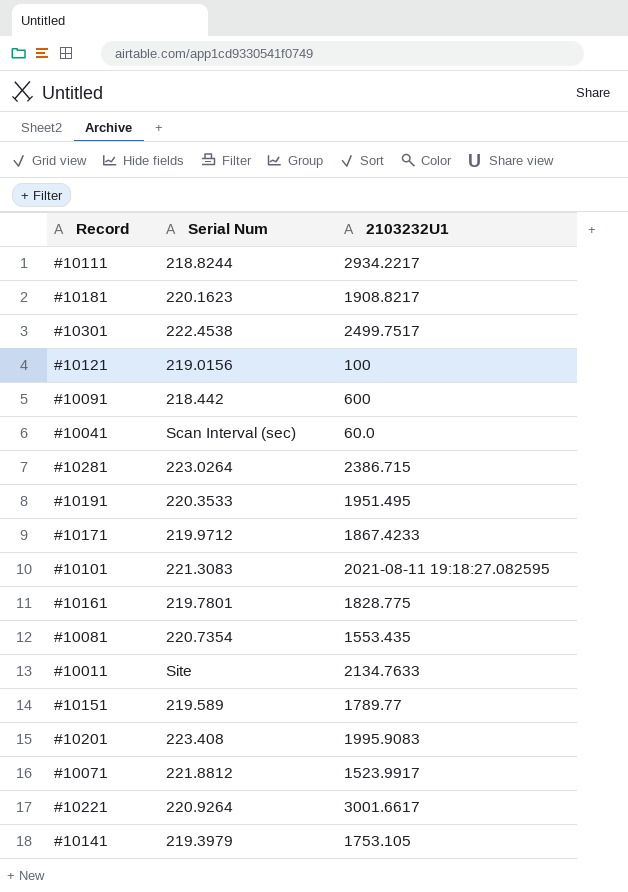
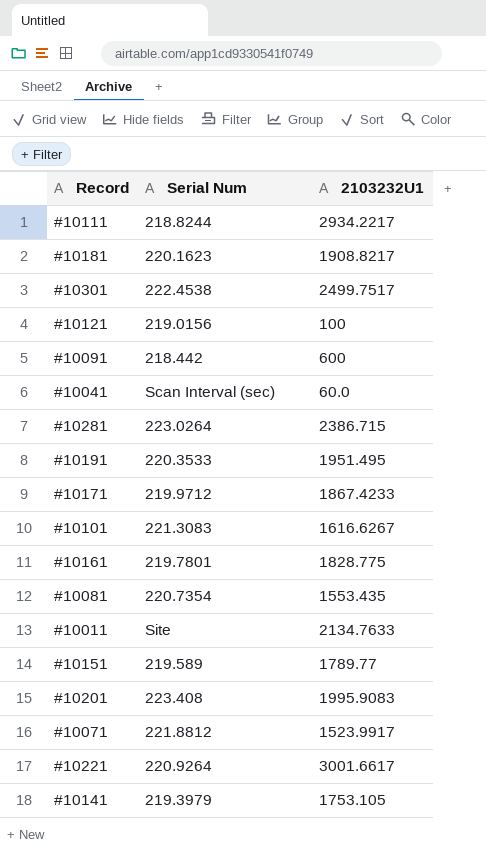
#10101 | 2103232U1: 2021-08-11 19:18:27.082595 -> 1616.6267

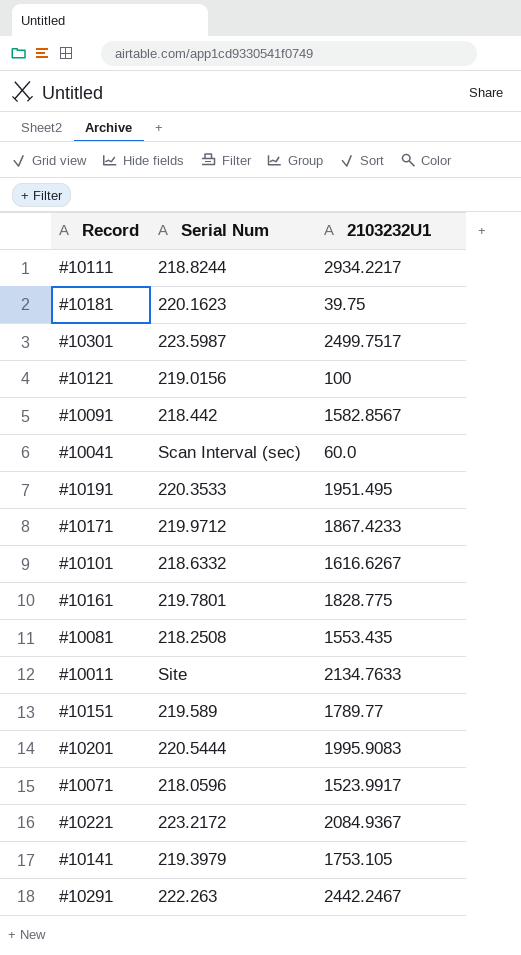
row #10281: 223.0264 | 2386.715 -> none
#10181 | 2103232U1: 1908.8217 -> 39.75
#10301 | Serial Num: 222.4538 -> 223.5987
#10091 | 2103232U1: 600 -> 1582.8567
#10101 | Serial Num: 221.3083 -> 218.6332
#10081 | Serial Num: 220.7354 -> 218.2508
#10201 | Serial Num: 223.408 -> 220.5444
#10071 | Serial Num: 221.8812 -> 218.0596
#10221 | Serial Num: 220.9264 -> 223.2172
#10221 | 2103232U1: 3001.6617 -> 2084.9367
row #10291: none -> 222.263 | 2442.2467

